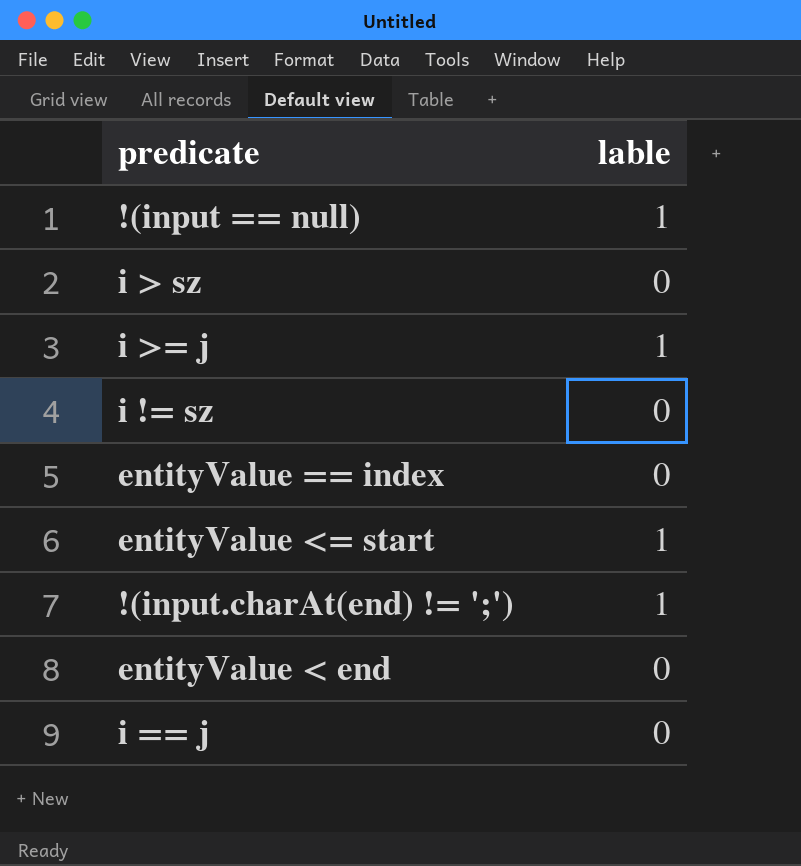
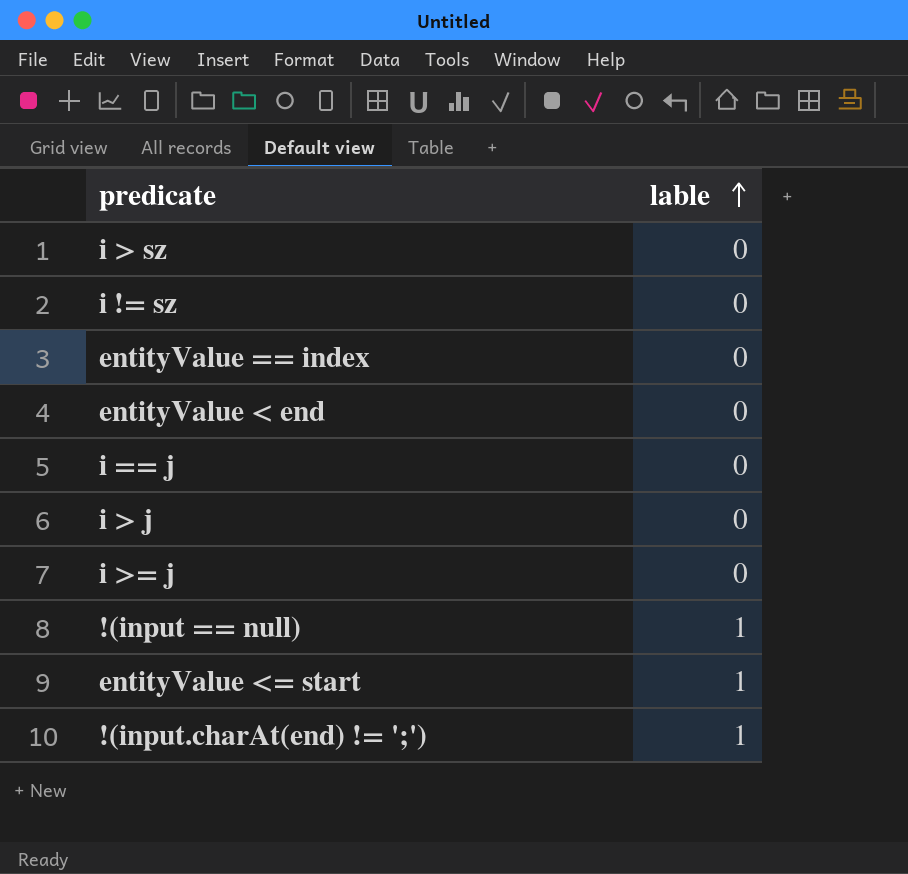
row order: none -> lable ascending
row i > j: none -> 0
i >= j | lable: 1 -> 0

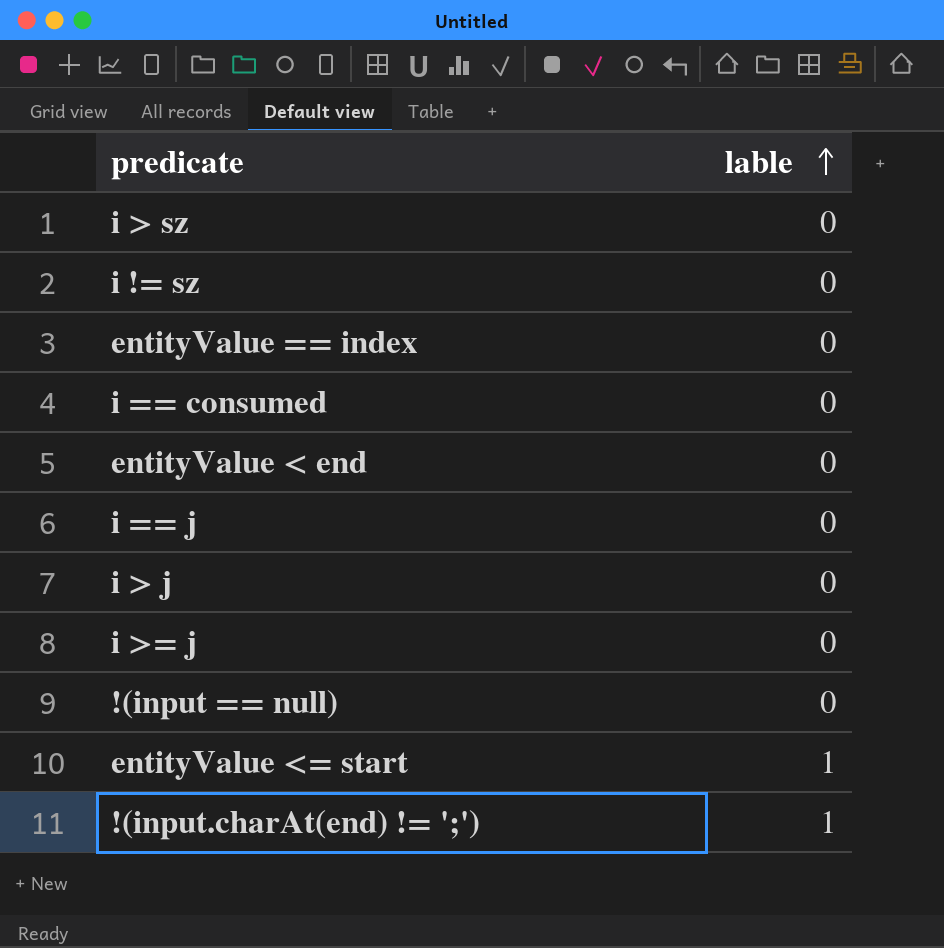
row i == consumed: none -> 0
!(input == null) | lable: 1 -> 0

